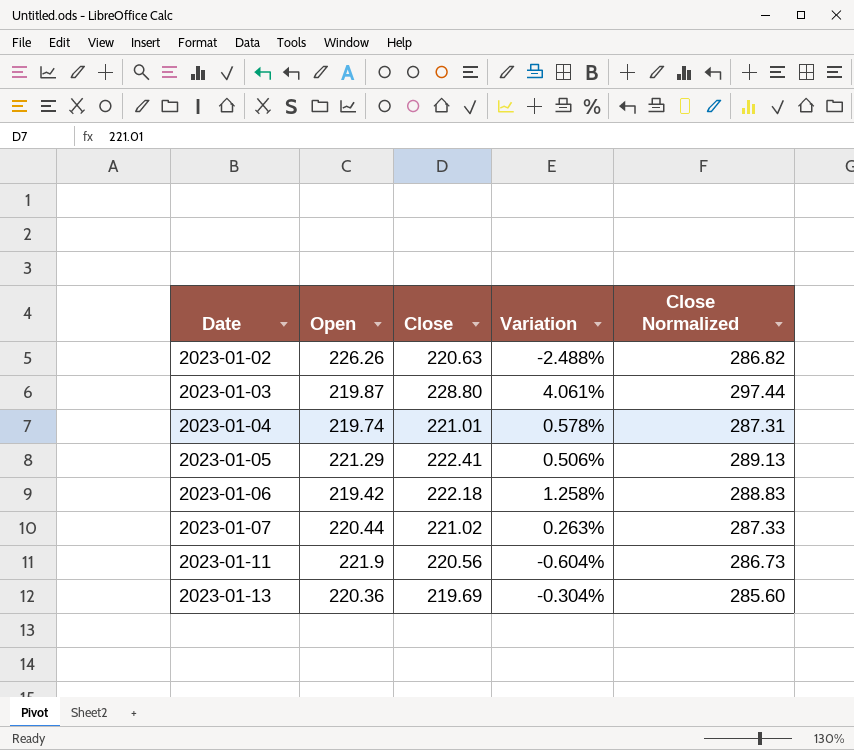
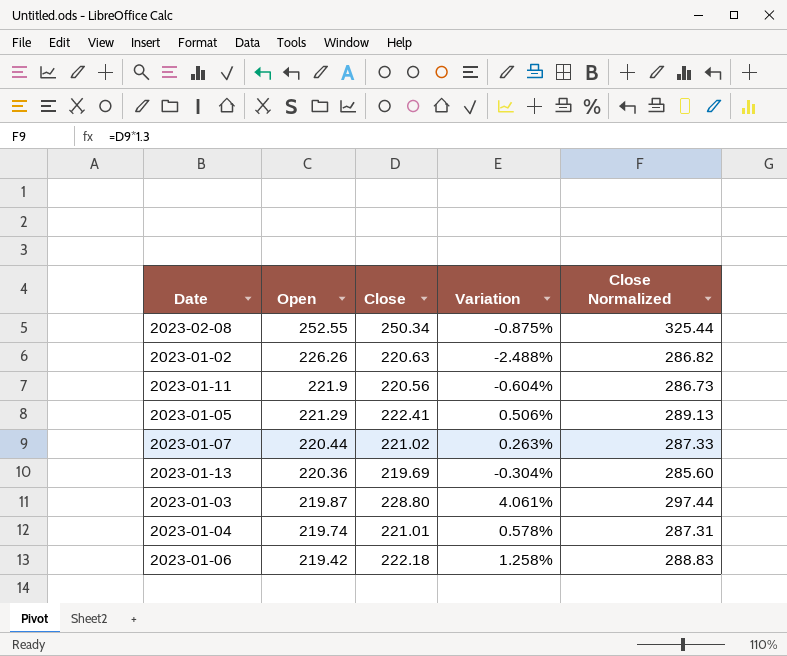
row order: Date ascending -> Open descending
row 2023-02-08: none -> 252.55 | 250.34 | -0.875% | 325.44

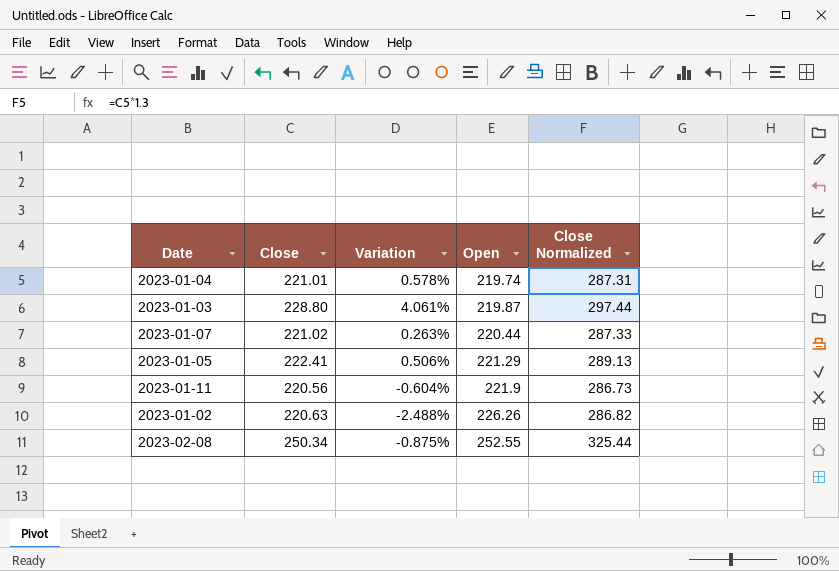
row order: Open descending -> Open ascending
column Open | position: 2 -> 4
row 2023-01-13: 220.36 | 219.69 | -0.304% | 285.60 -> none
row 2023-01-06: 219.42 | 222.18 | 1.258% | 288.83 -> none

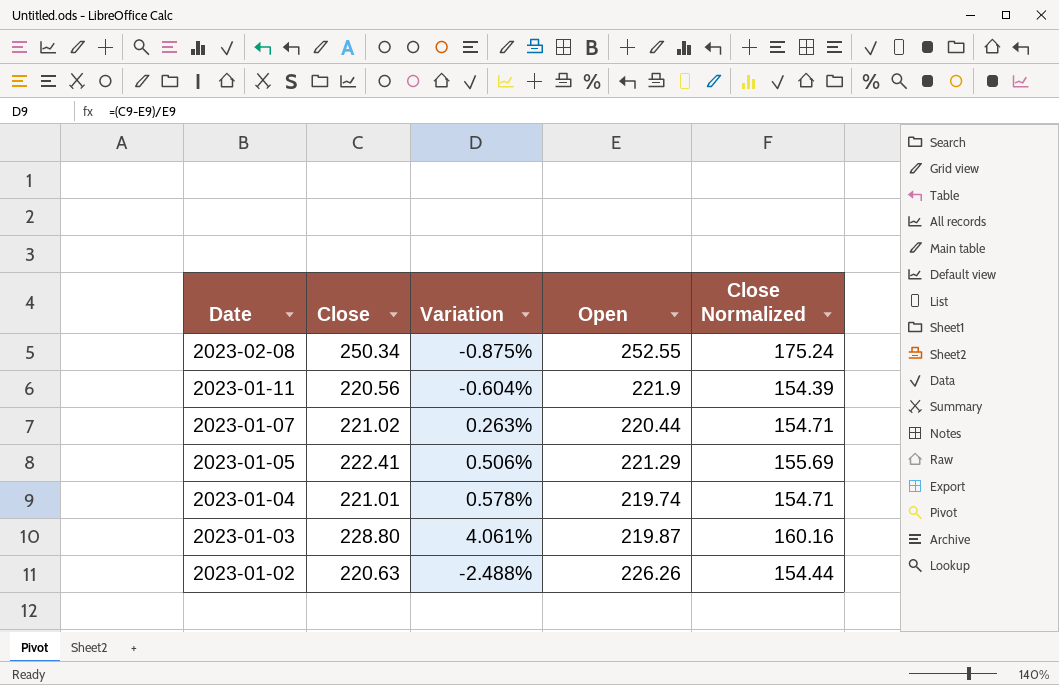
row order: Open ascending -> Date descending
column Close Normalized | formula: [Close] * 1.3 -> [Close] * 0.7

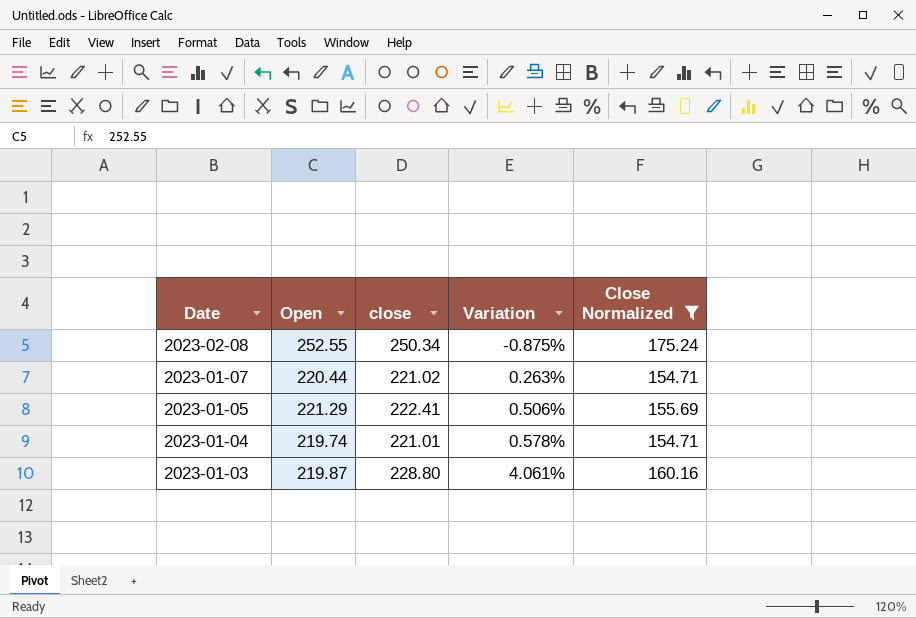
filter: none -> Close Normalized >= 154.71
column Open | position: 4 -> 2
column name: Close -> close

